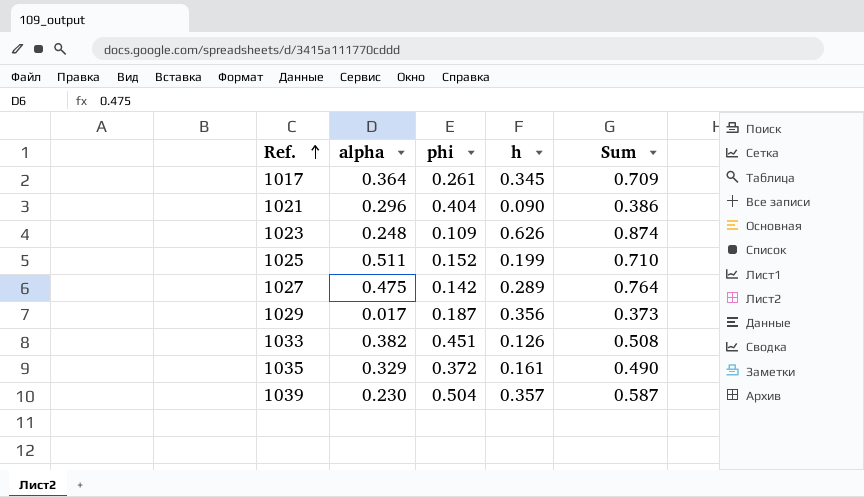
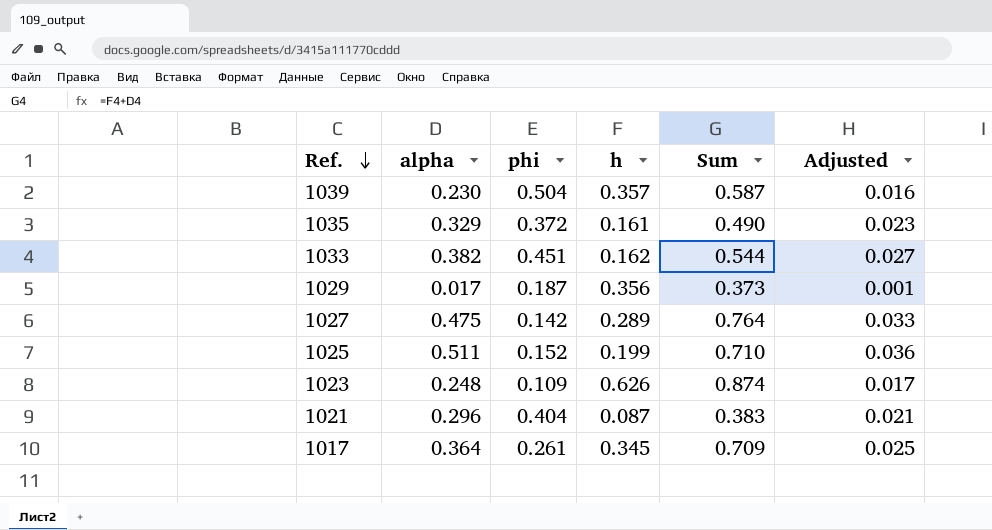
row order: Ref. ascending -> Ref. descending
column Adjusted | formula: none -> [alpha] * 0.07
1033 | h: 0.126 -> 0.162
1033 | Sum: 0.508 -> 0.544
1021 | h: 0.090 -> 0.087
1021 | Sum: 0.386 -> 0.383

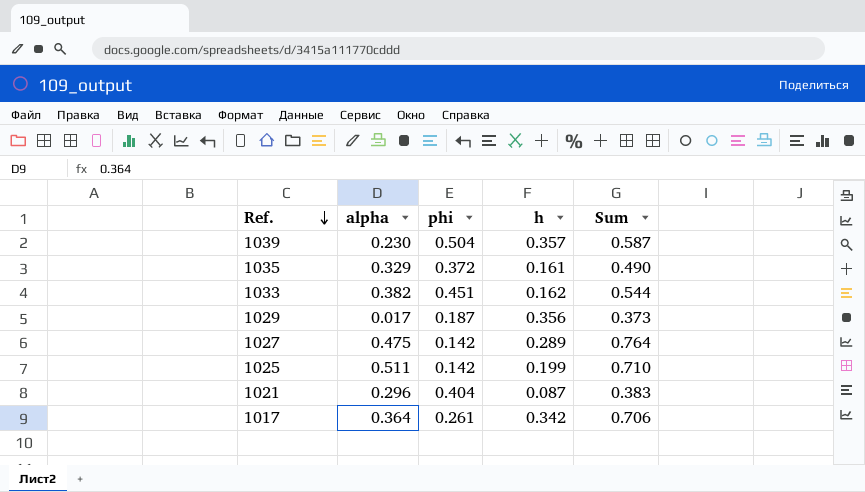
column Adjusted | formula: [alpha] * 0.07 -> none
row 1023: 0.248 | 0.109 | 0.626 | 0.874 | 0.017 -> none
1025 | phi: 0.152 -> 0.142
1017 | h: 0.345 -> 0.342
1017 | Sum: 0.709 -> 0.706

